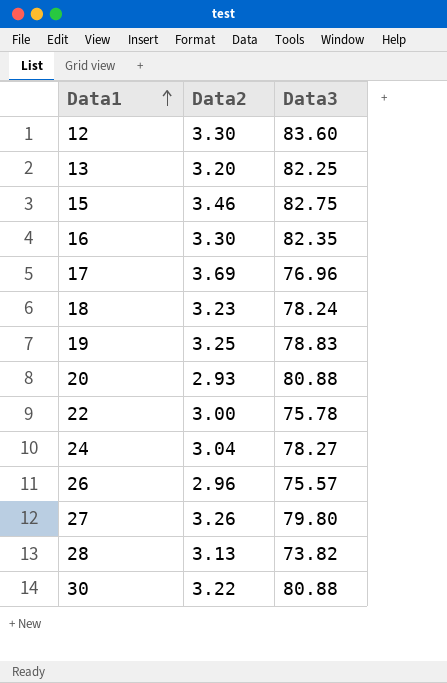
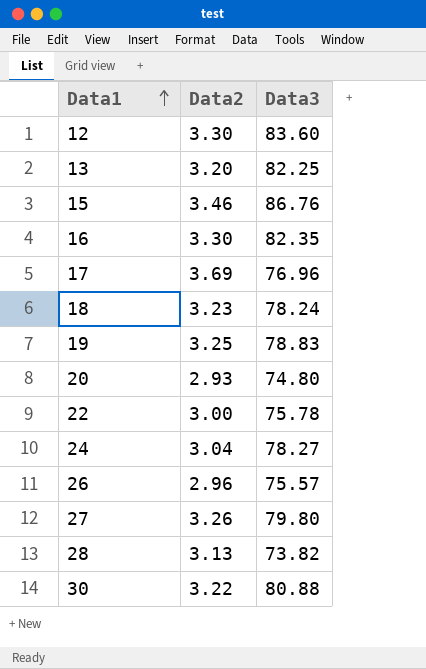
15 | Data3: 82.75 -> 86.76
20 | Data3: 80.88 -> 74.80

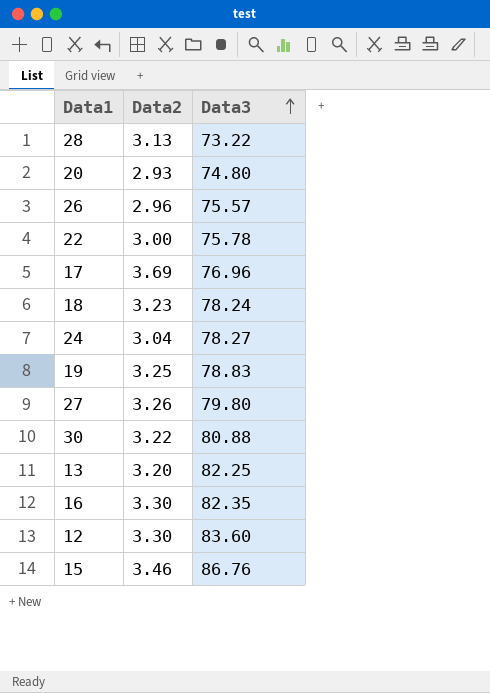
row order: Data1 ascending -> Data3 ascending
28 | Data3: 73.82 -> 73.22

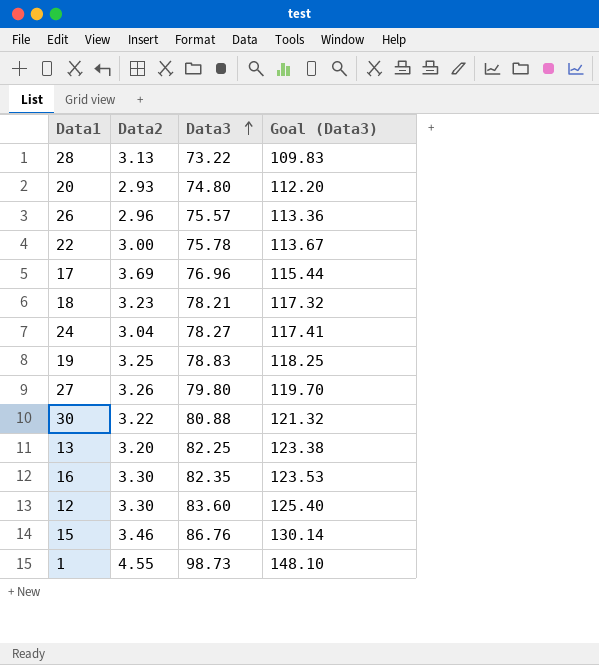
column Goal (Data3) | formula: none -> [Data3] * 1.5
18 | Data3: 78.24 -> 78.21
row 1: none -> 4.55 | 98.73 | 148.10

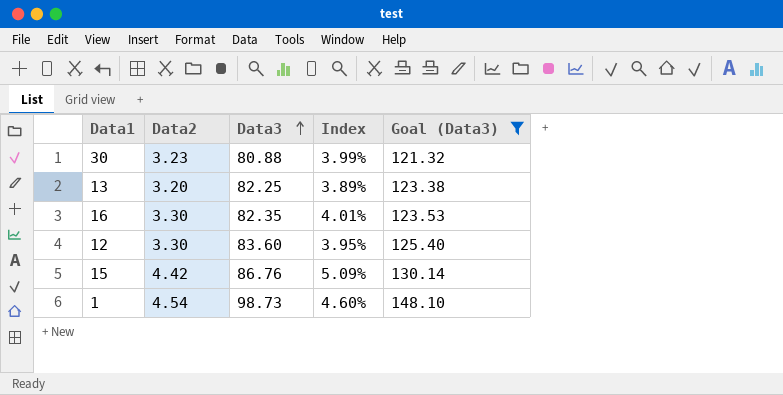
filter: none -> Goal (Data3) >= 121.32
column Index | formula: none -> [Data2] / [Data3]
30 | Data2: 3.22 -> 3.23
15 | Data2: 3.46 -> 4.42
1 | Data2: 4.55 -> 4.54

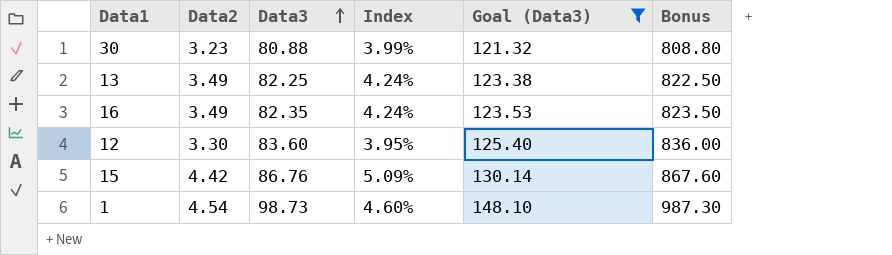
column Bonus | formula: none -> [Data3] * 10
13 | Data2: 3.20 -> 3.49
13 | Index: 3.89% -> 4.24%
16 | Data2: 3.30 -> 3.49
16 | Index: 4.01% -> 4.24%

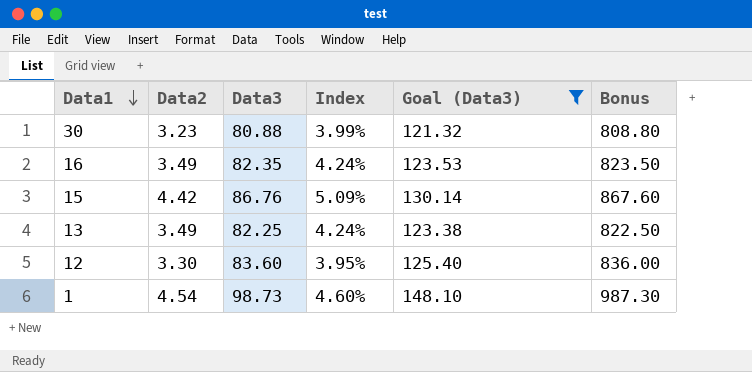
row order: Data3 ascending -> Data1 descending

